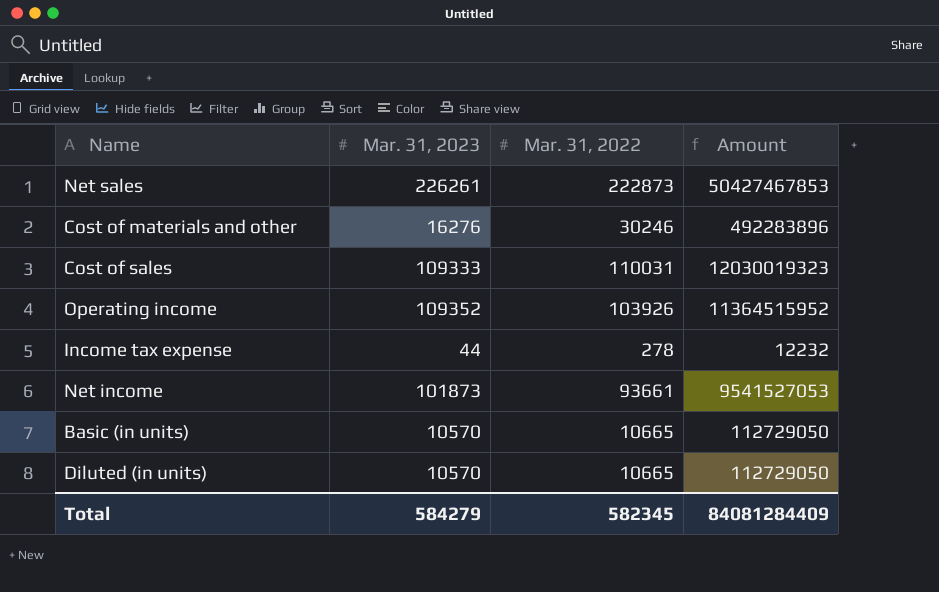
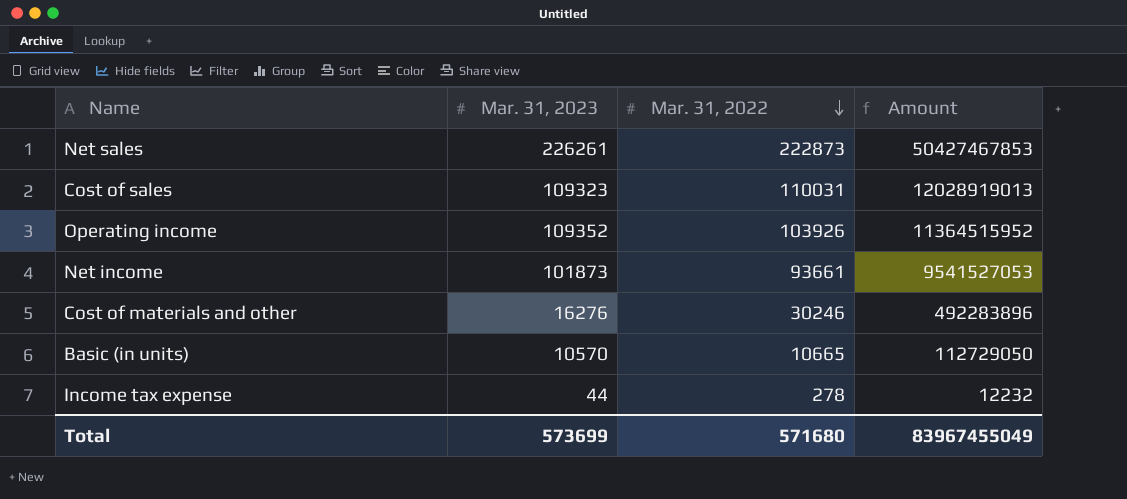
row order: none -> Mar. 31, 2022 descending
row Diluted (in units): 10570 | 10665 | 112729050 -> none
Cost of sales | Mar. 31, 2023: 109333 -> 109323
Cost of sales | Amount: 12030019323 -> 12028919013
Total | Mar. 31, 2023: 584279 -> 573699
Total | Mar. 31, 2022: 582345 -> 571680
Total | Amount: 84081284409 -> 83967455049

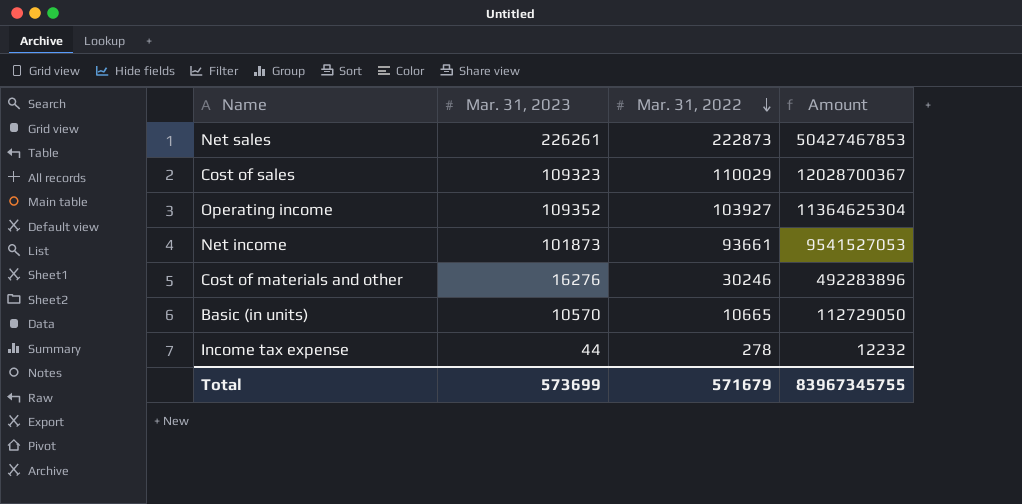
Cost of sales | Mar. 31, 2022: 110031 -> 110029
Cost of sales | Amount: 12028919013 -> 12028700367
Operating income | Mar. 31, 2022: 103926 -> 103927
Operating income | Amount: 11364515952 -> 11364625304
Total | Mar. 31, 2022: 571680 -> 571679
Total | Amount: 83967455049 -> 83967345755

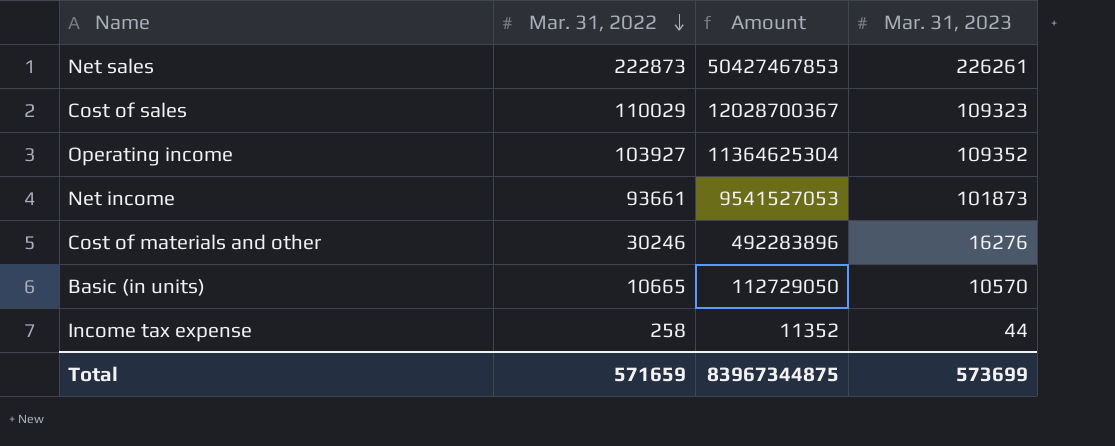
column Mar. 31, 2023 | position: 2 -> 4
Income tax expense | Mar. 31, 2022: 278 -> 258
Income tax expense | Amount: 12232 -> 11352
Total | Mar. 31, 2022: 571679 -> 571659
Total | Amount: 83967345755 -> 83967344875

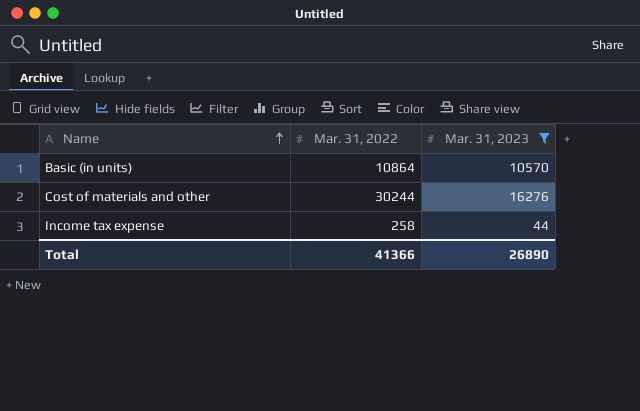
filter: none -> Mar. 31, 2023 <= 16276
row order: Mar. 31, 2022 descending -> Name ascending
column Amount | formula: [Mar. 31, 2022] * [Mar. 31, 2023] -> none
Basic (in units) | Mar. 31, 2022: 10665 -> 10864
Cost of materials and other | Mar. 31, 2022: 30246 -> 30244
Total | Mar. 31, 2022: 571659 -> 41366
Total | Mar. 31, 2023: 573699 -> 26890

